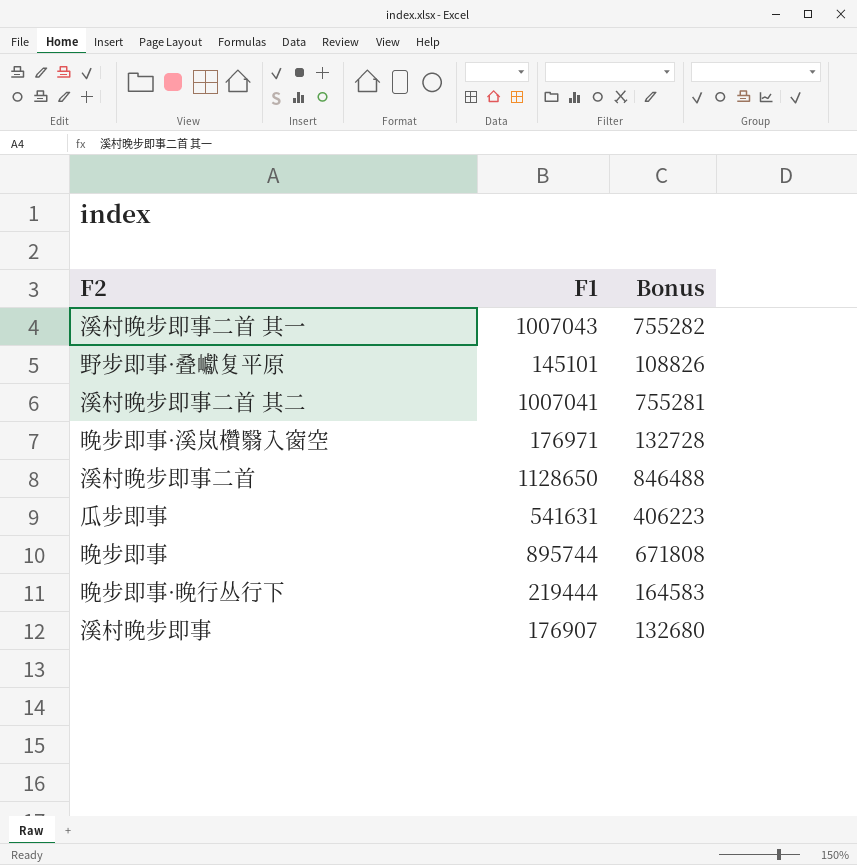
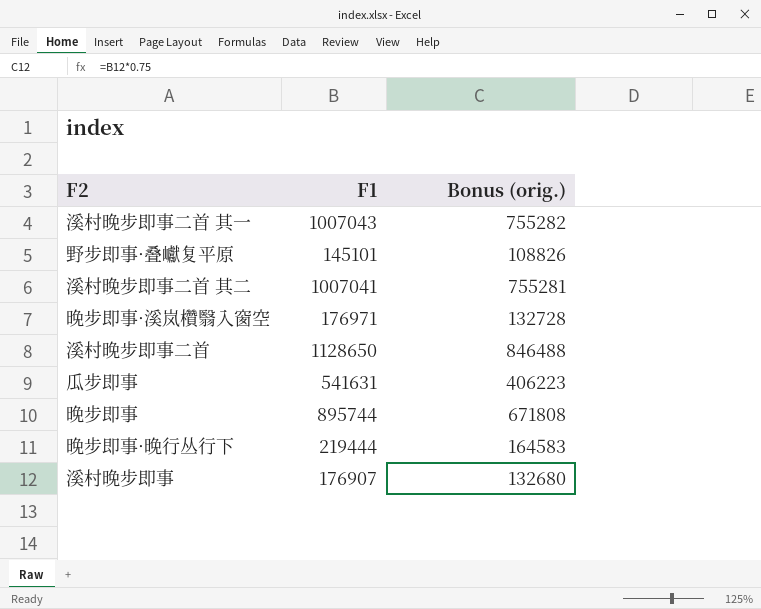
column name: Bonus -> Bonus (orig.)

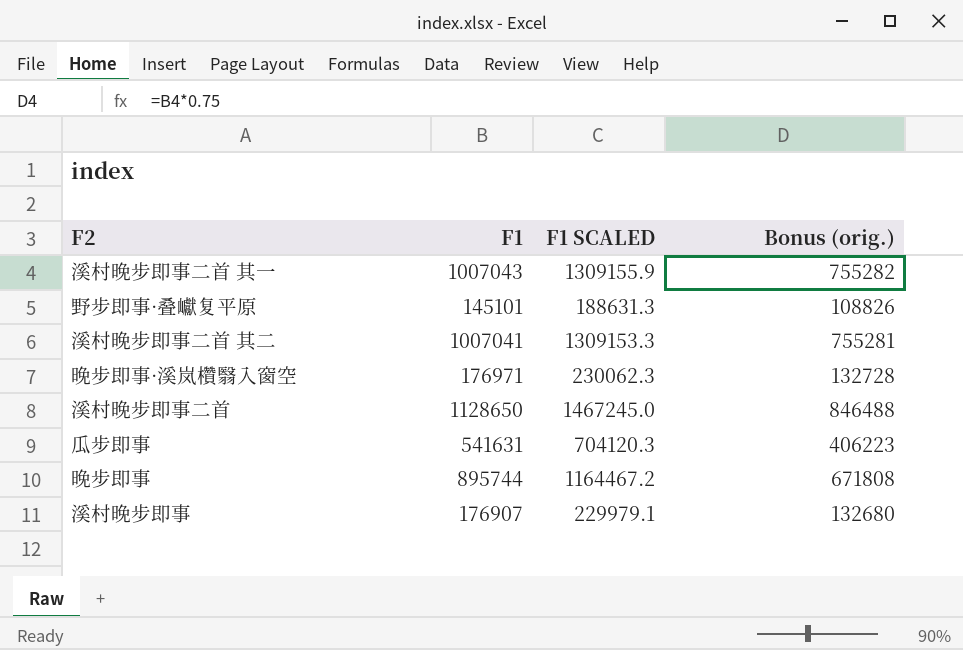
column F1 SCALED | formula: none -> [F1] * 1.3
row 晚步即事·晚行丛行下: 219444 | 164583 -> none

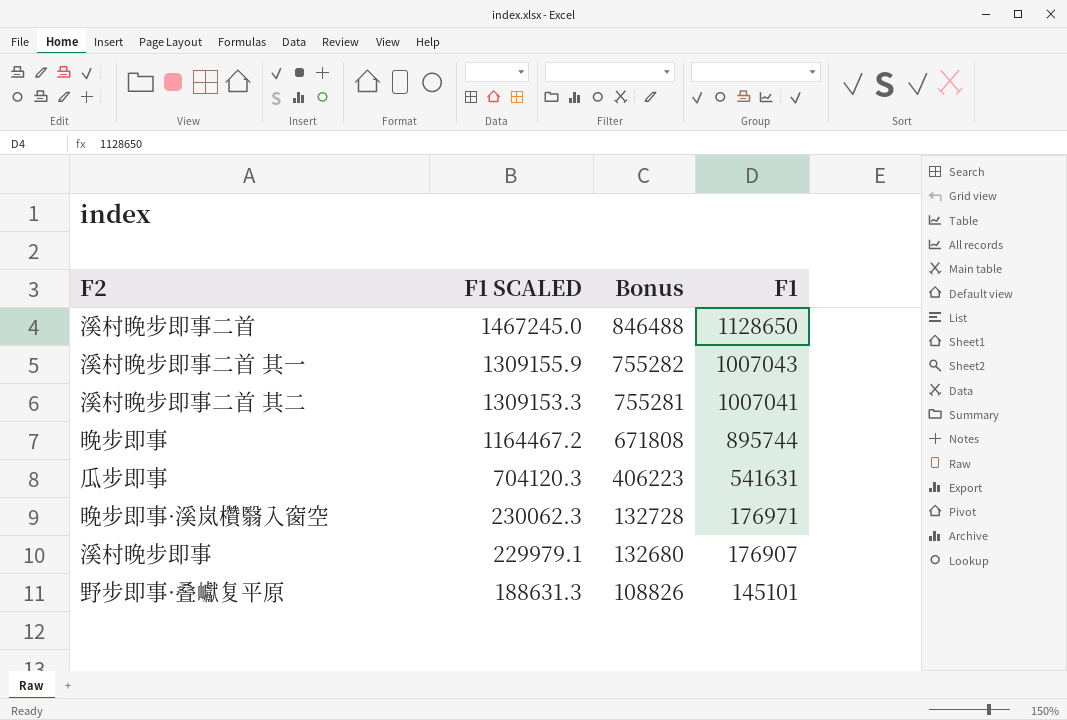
row order: none -> F1 SCALED descending
column name: Bonus (orig.) -> Bonus
column F1 | position: 2 -> 4

